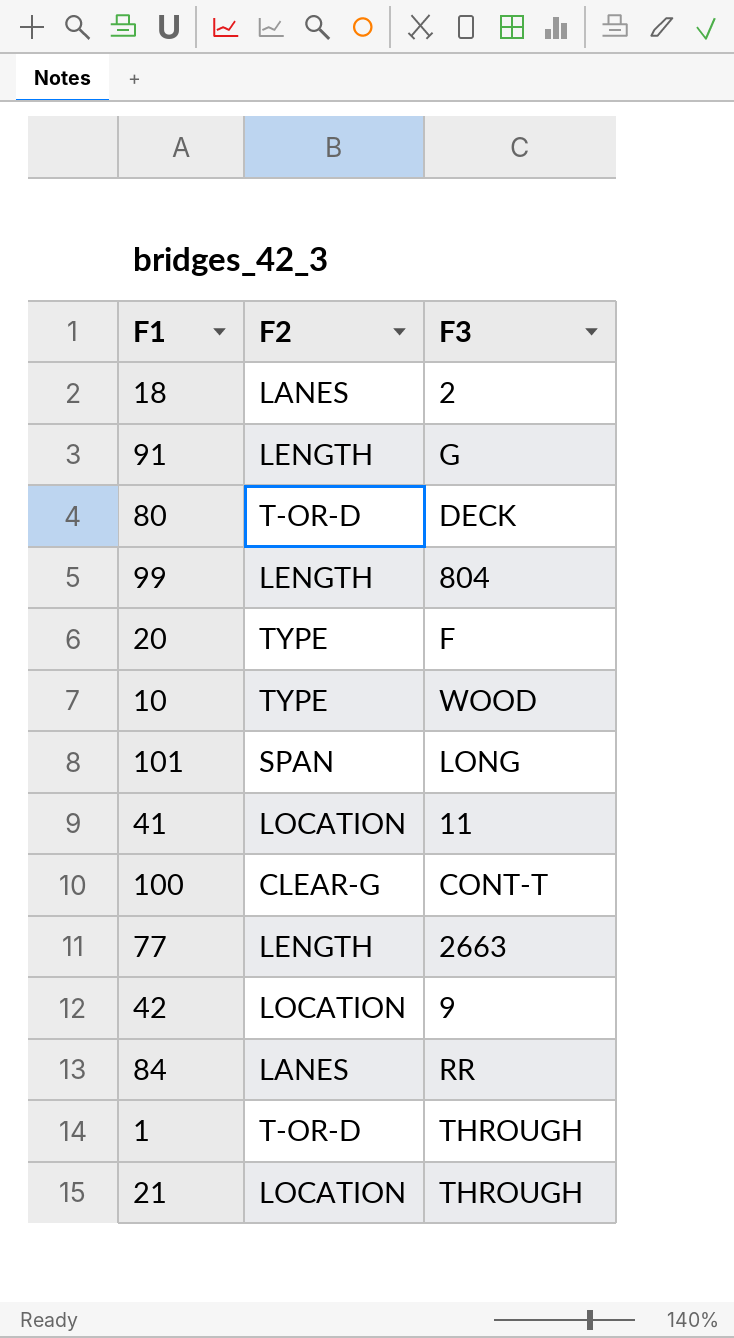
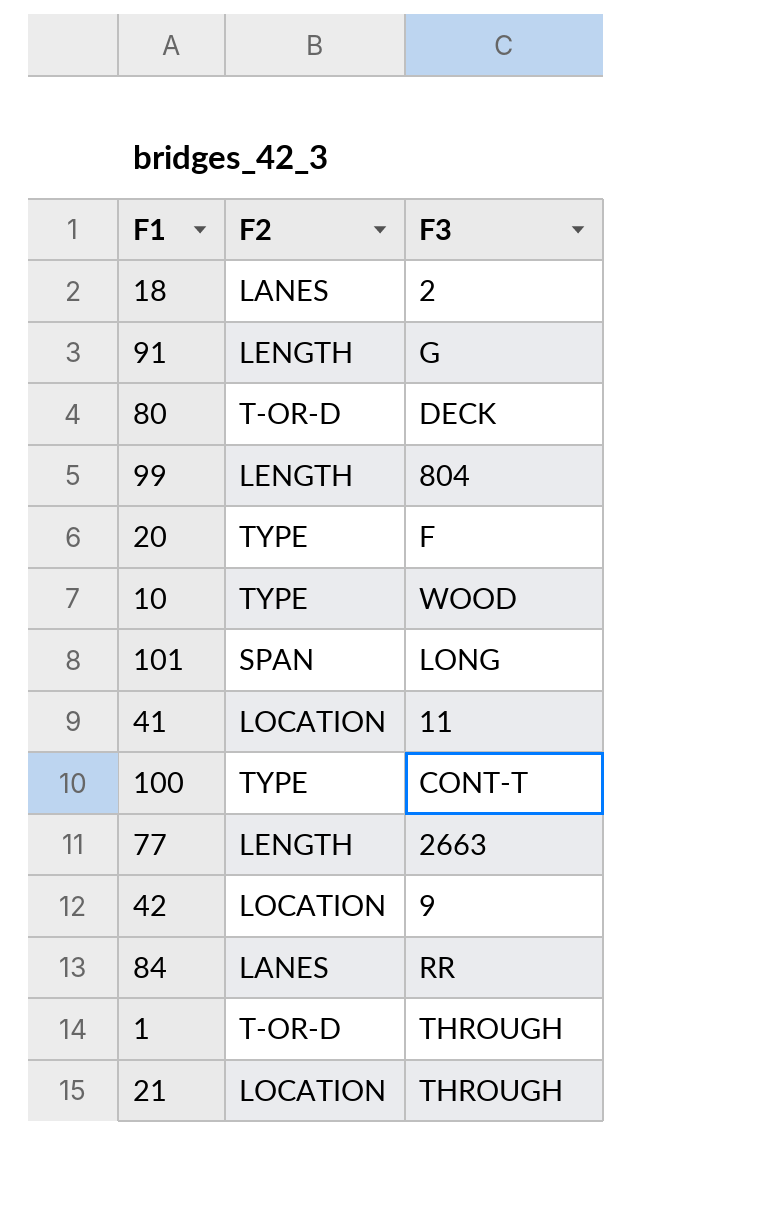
100 | F2: CLEAR-G -> TYPE

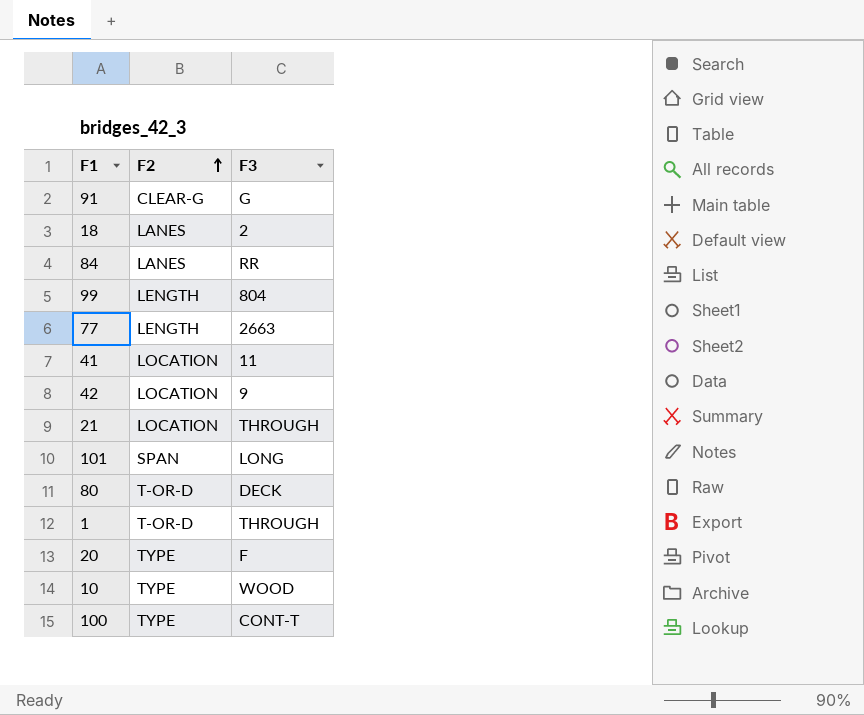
row order: none -> F2 ascending
91 | F2: LENGTH -> CLEAR-G

